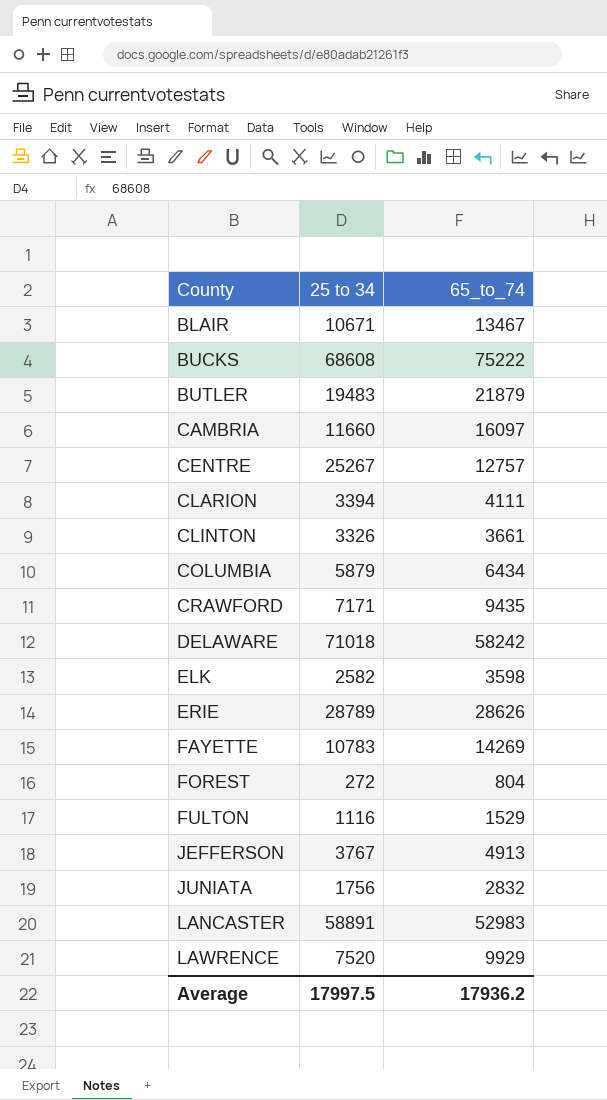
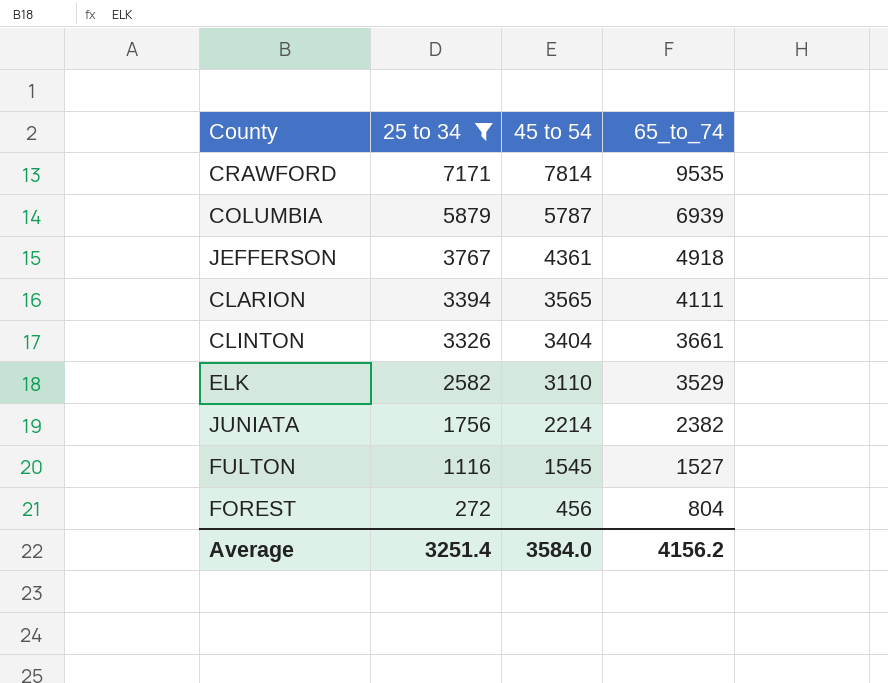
filter: none -> 25 to 34 <= 7171
row order: County ascending -> 25 to 34 descending
column 45 to 54 | position: none -> 3
CRAWFORD | 65_to_74: 9435 -> 9535
COLUMBIA | 65_to_74: 6434 -> 6939
JEFFERSON | 65_to_74: 4913 -> 4918
ELK | 65_to_74: 3598 -> 3529
JUNIATA | 65_to_74: 2832 -> 2382
FULTON | 65_to_74: 1529 -> 1527
Average | 25 to 34: 17997.5 -> 3251.4
Average | 65_to_74: 17936.2 -> 4156.2

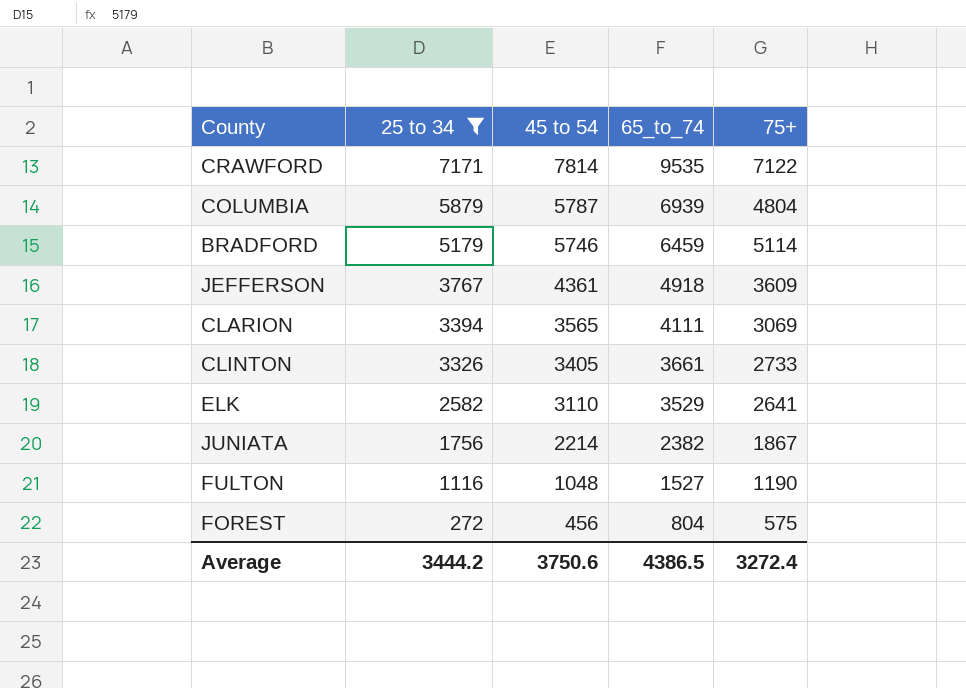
column 75+ | position: none -> 5
row BRADFORD: none -> 5179 | 5746 | 6459 | 5114
CLINTON | 45 to 54: 3404 -> 3405
FULTON | 45 to 54: 1545 -> 1048
Average | 25 to 34: 3251.4 -> 3444.2
Average | 45 to 54: 3584.0 -> 3750.6
Average | 65_to_74: 4156.2 -> 4386.5

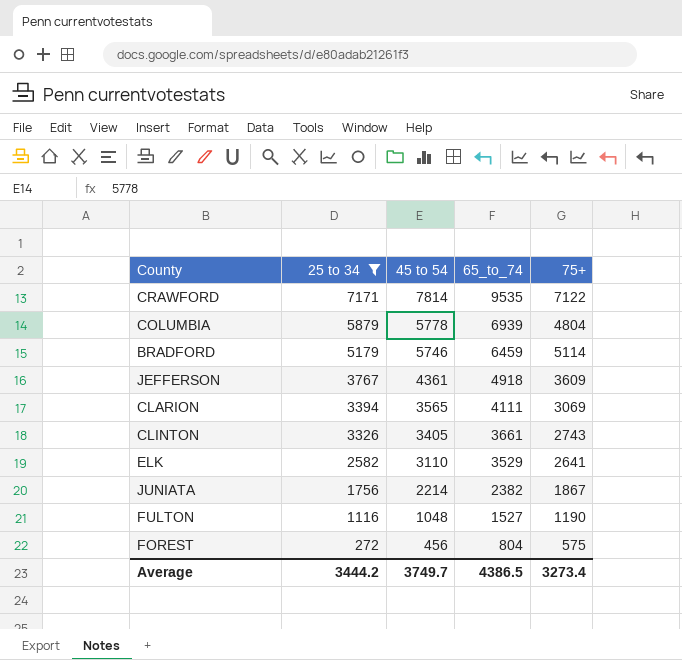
COLUMBIA | 45 to 54: 5787 -> 5778
CLINTON | 75+: 2733 -> 2743
Average | 45 to 54: 3750.6 -> 3749.7
Average | 75+: 3272.4 -> 3273.4

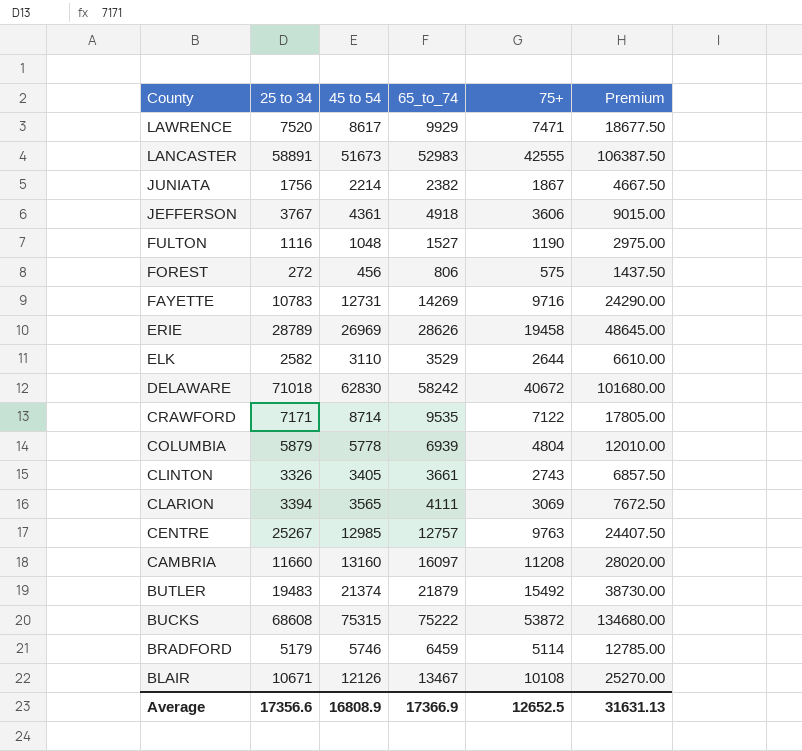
filter: 25 to 34 <= 7171 -> none
row order: 25 to 34 descending -> County descending
column Premium | formula: none -> [75+] * 2.5
JEFFERSON | 75+: 3609 -> 3606
FOREST | 65_to_74: 804 -> 806
ELK | 75+: 2641 -> 2644
CRAWFORD | 45 to 54: 7814 -> 8714
Average | 25 to 34: 3444.2 -> 17356.6
Average | 45 to 54: 3749.7 -> 16808.9
Average | 65_to_74: 4386.5 -> 17366.9
Average | 75+: 3273.4 -> 12652.5

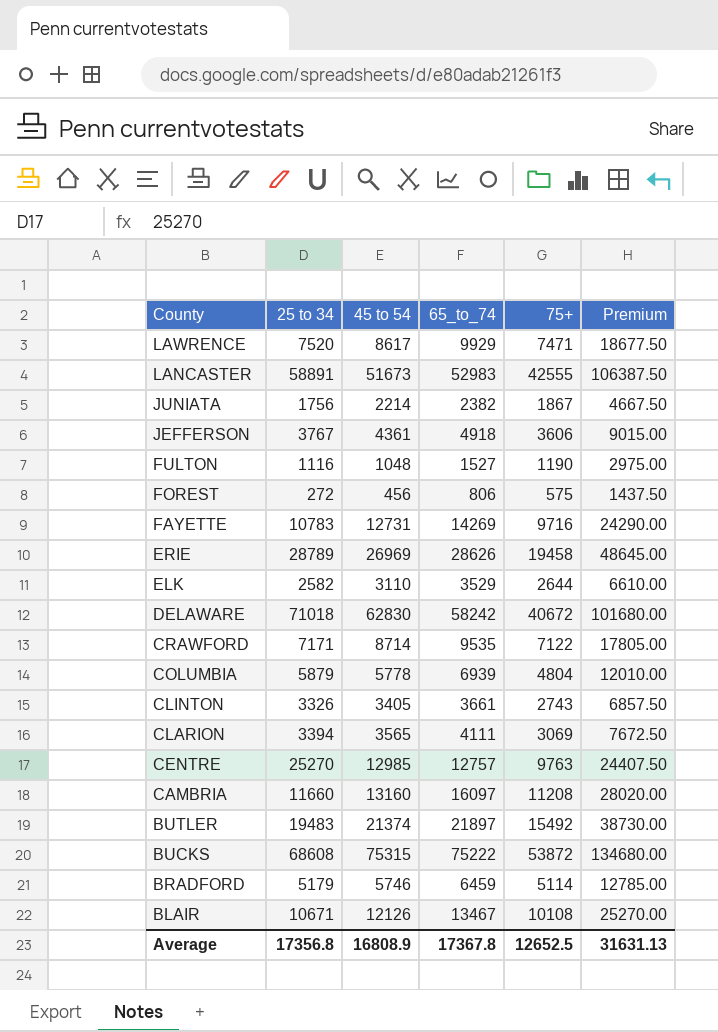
CENTRE | 25 to 34: 25267 -> 25270
BUTLER | 65_to_74: 21879 -> 21897
Average | 25 to 34: 17356.6 -> 17356.8
Average | 65_to_74: 17366.9 -> 17367.8

